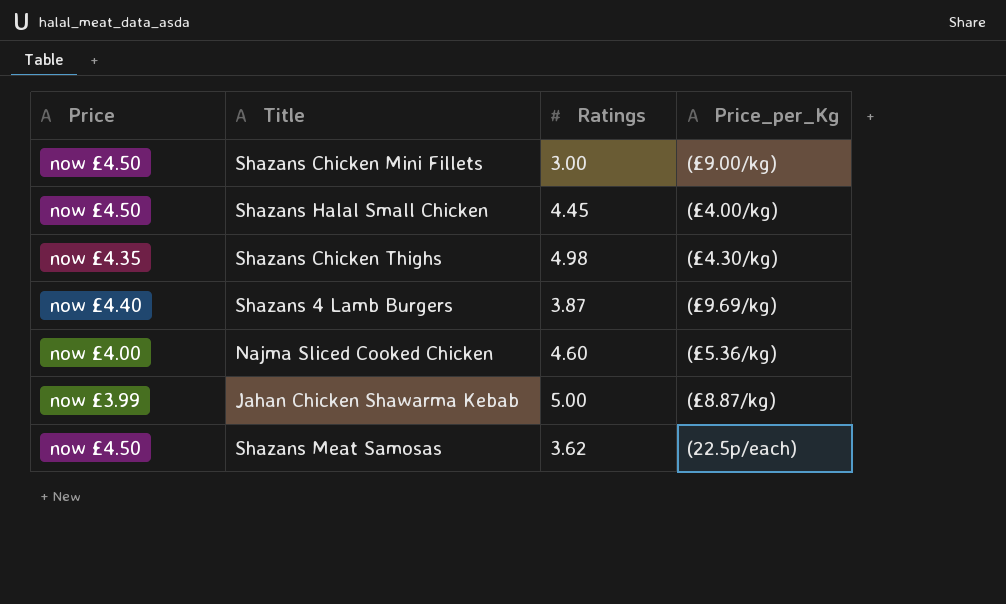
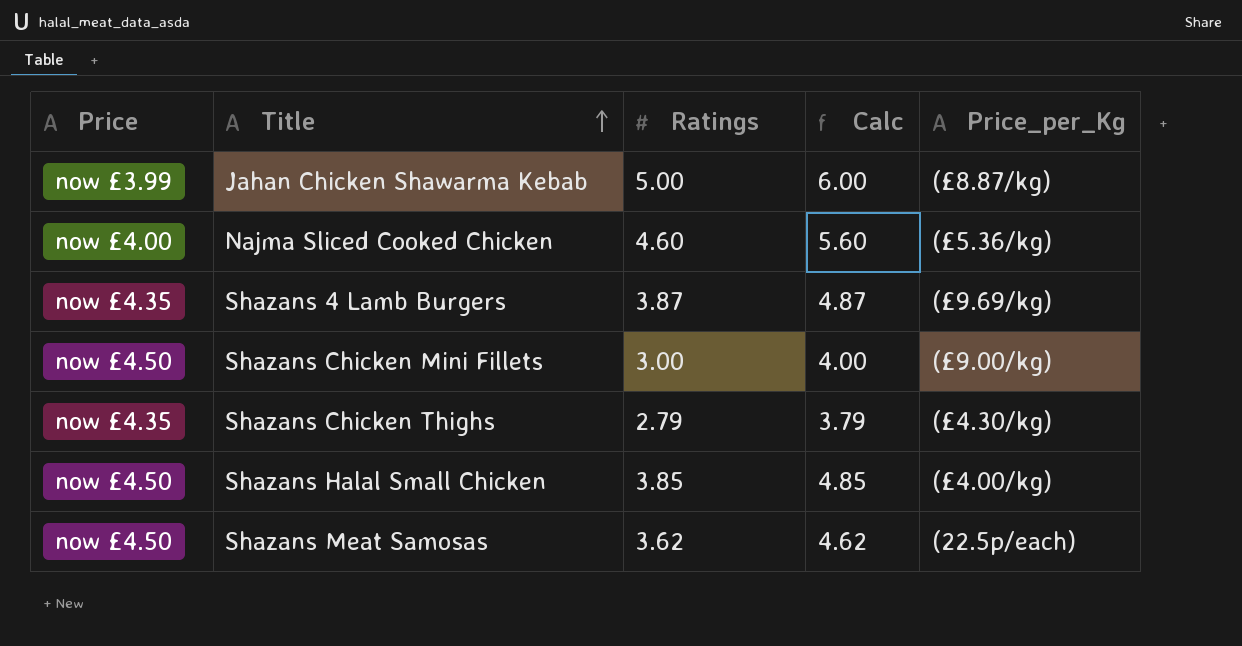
row order: none -> Title ascending
column Calc | formula: none -> [Ratings] + 1
Shazans 4 Lamb Burgers | Price: now £4.40 -> now £4.35
Shazans Chicken Thighs | Ratings: 4.98 -> 2.79
Shazans Halal Small Chicken | Ratings: 4.45 -> 3.85

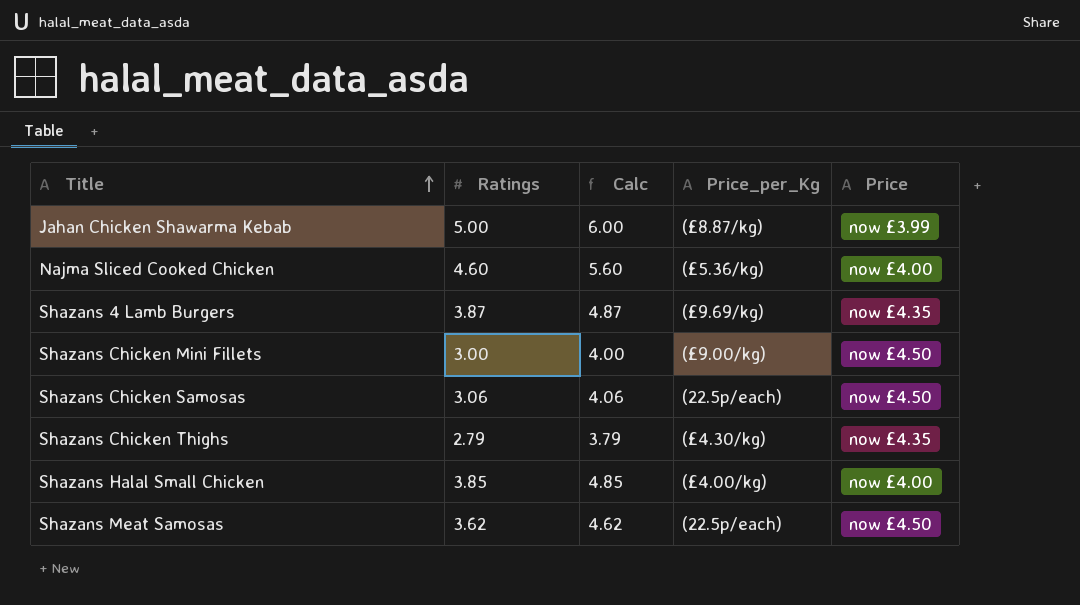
column Price | position: 1 -> 5
row Shazans Chicken Samosas: none -> 3.06 | 4.06 | (22.5p/each) | now £4.50
Shazans Halal Small Chicken | Price: now £4.50 -> now £4.00

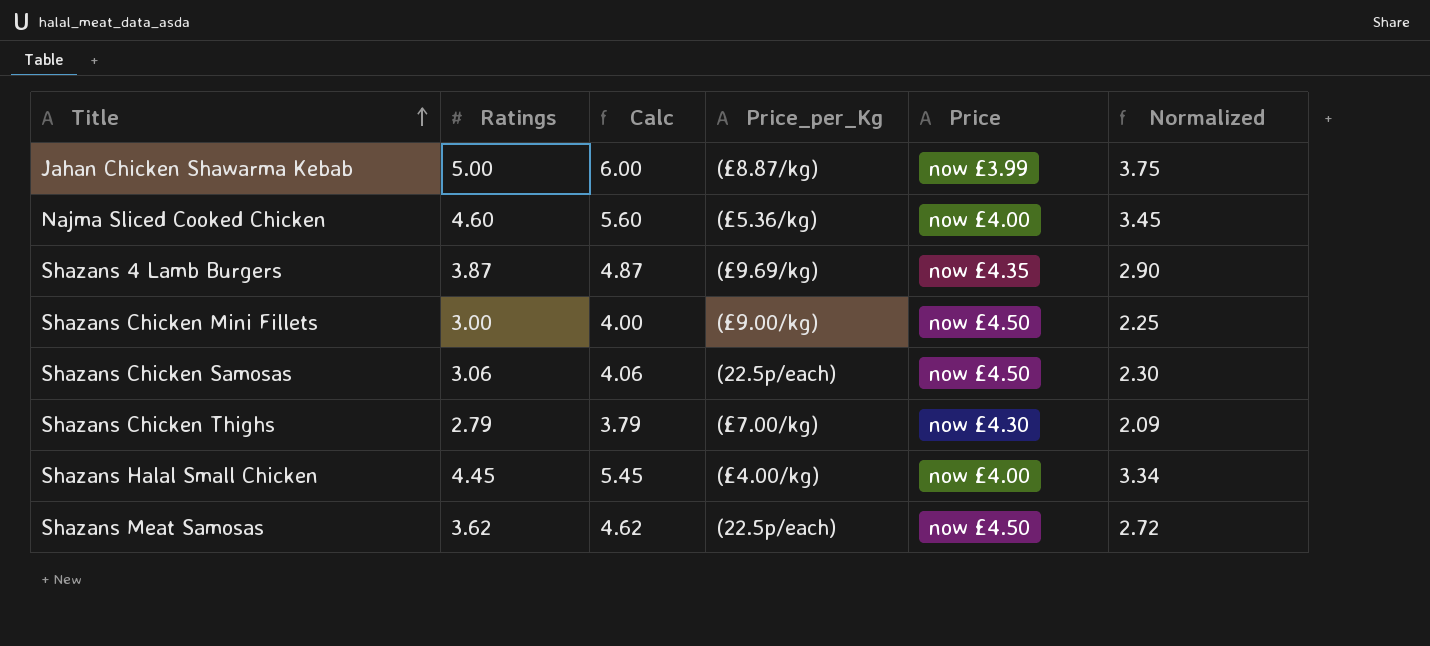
column Normalized | formula: none -> [Ratings] * 0.75
Shazans Chicken Thighs | Price_per_Kg: (£4.30/kg) -> (£7.00/kg)
Shazans Chicken Thighs | Price: now £4.35 -> now £4.30
Shazans Halal Small Chicken | Ratings: 3.85 -> 4.45
Shazans Halal Small Chicken | Calc: 4.85 -> 5.45

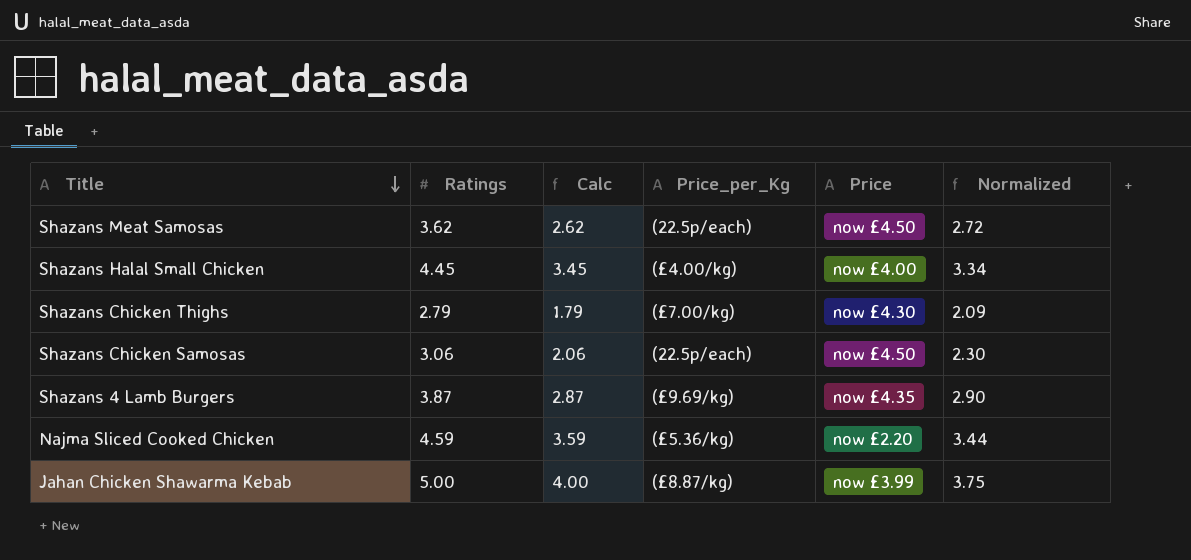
row order: Title ascending -> Title descending
column Calc | formula: [Ratings] + 1 -> [Ratings] - 1
row Shazans Chicken Mini Fillets: 3.00 | 4.00 | (£9.00/kg) | now £4.50 | 2.25 -> none
Najma Sliced Cooked Chicken | Ratings: 4.60 -> 4.59
Najma Sliced Cooked Chicken | Price: now £4.00 -> now £2.20
Najma Sliced Cooked Chicken | Normalized: 3.45 -> 3.44

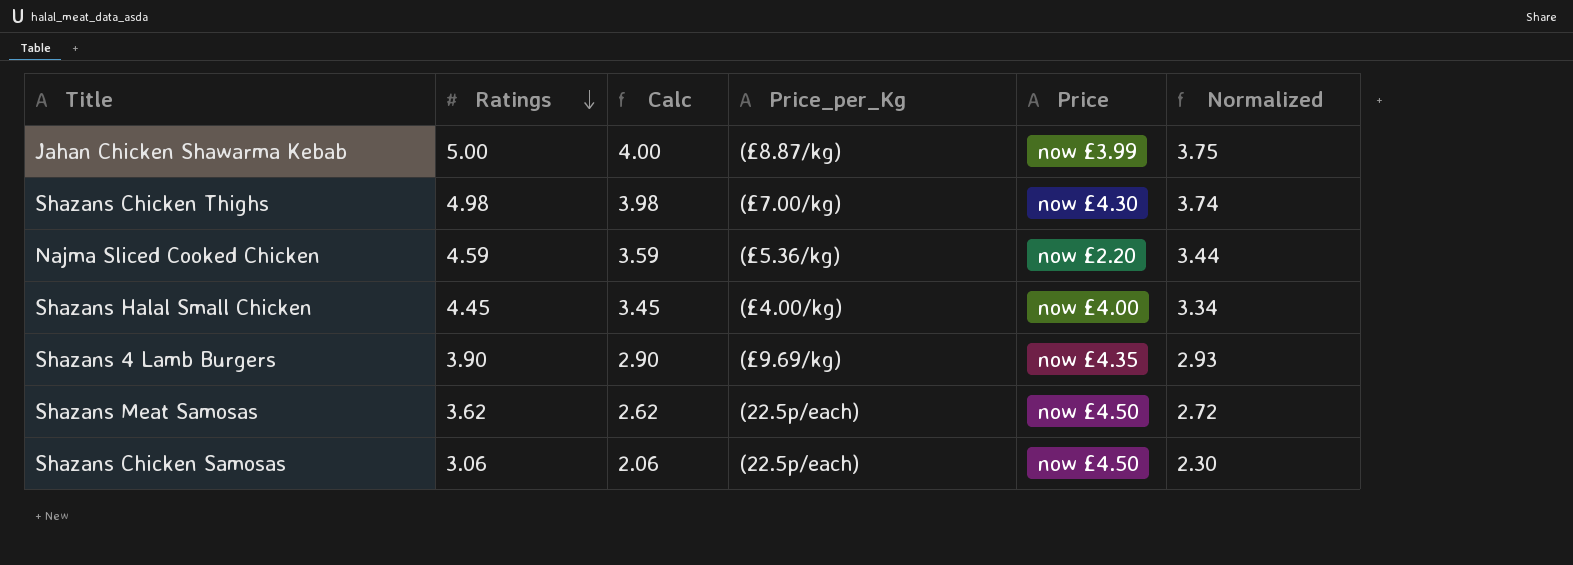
row order: Title descending -> Ratings descending
Shazans Chicken Thighs | Ratings: 2.79 -> 4.98
Shazans Chicken Thighs | Calc: 1.79 -> 3.98
Shazans Chicken Thighs | Normalized: 2.09 -> 3.74
Shazans 4 Lamb Burgers | Ratings: 3.87 -> 3.90
Shazans 4 Lamb Burgers | Calc: 2.87 -> 2.90
Shazans 4 Lamb Burgers | Normalized: 2.90 -> 2.93

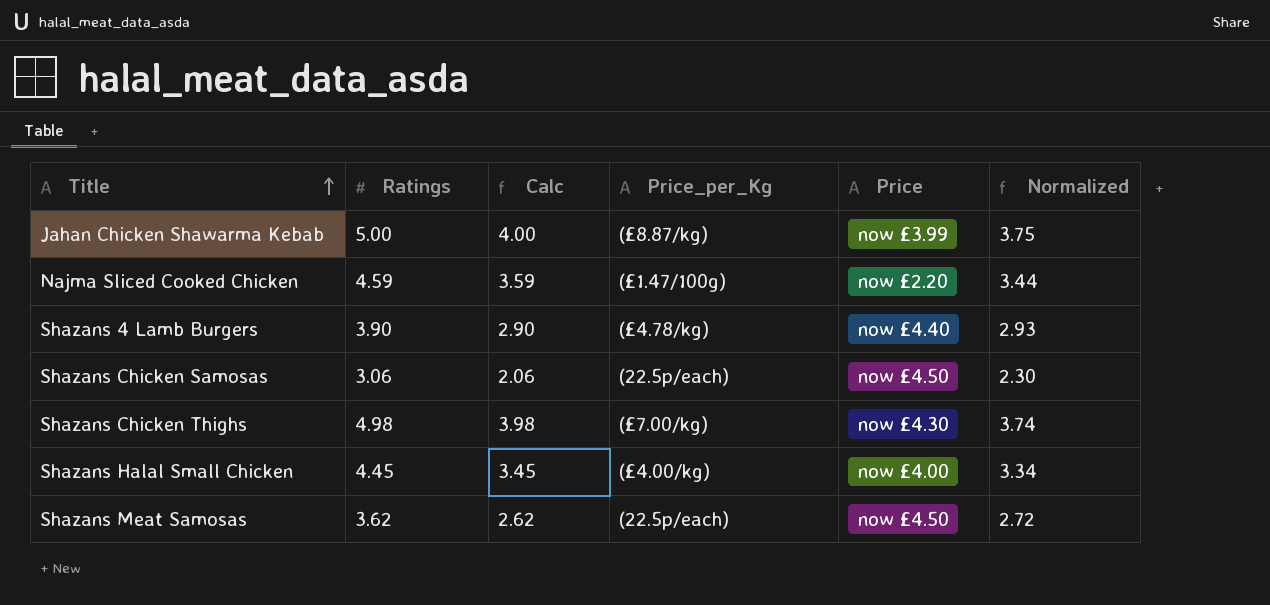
row order: Ratings descending -> Title ascending
Najma Sliced Cooked Chicken | Price_per_Kg: (£5.36/kg) -> (£1.47/100g)
Shazans 4 Lamb Burgers | Price_per_Kg: (£9.69/kg) -> (£4.78/kg)
Shazans 4 Lamb Burgers | Price: now £4.35 -> now £4.40

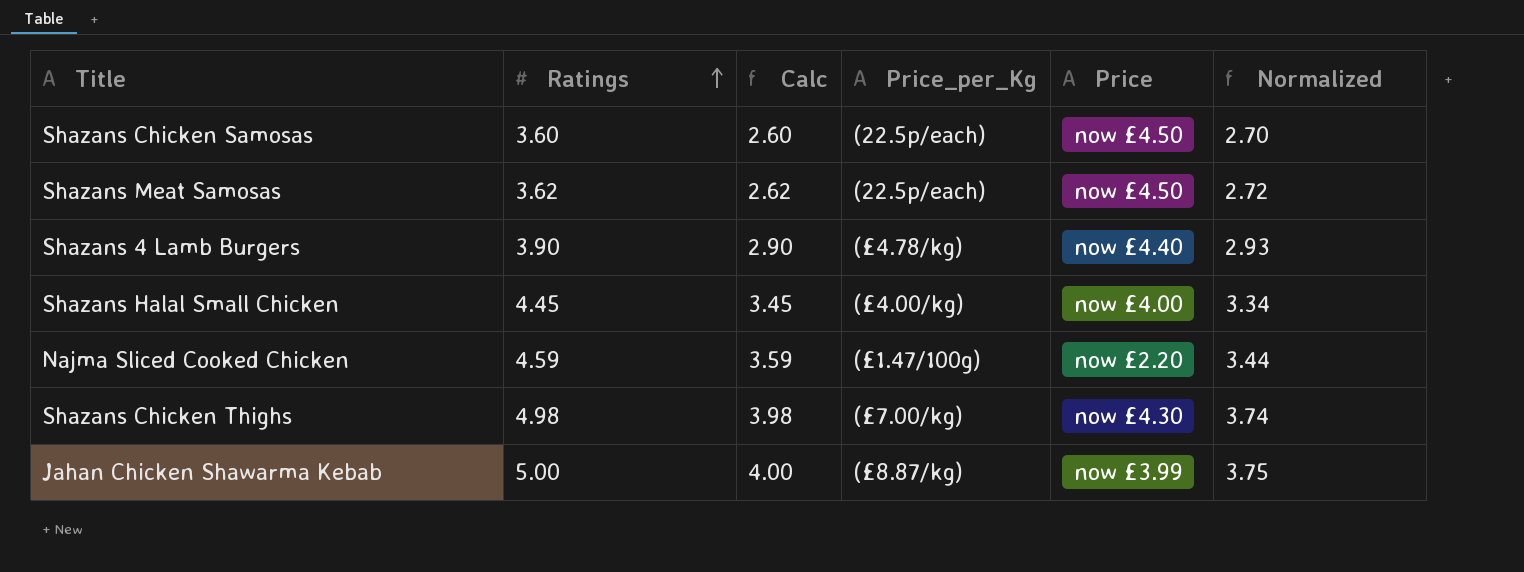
row order: Title ascending -> Ratings ascending
Shazans Chicken Samosas | Ratings: 3.06 -> 3.60
Shazans Chicken Samosas | Calc: 2.06 -> 2.60
Shazans Chicken Samosas | Normalized: 2.30 -> 2.70

